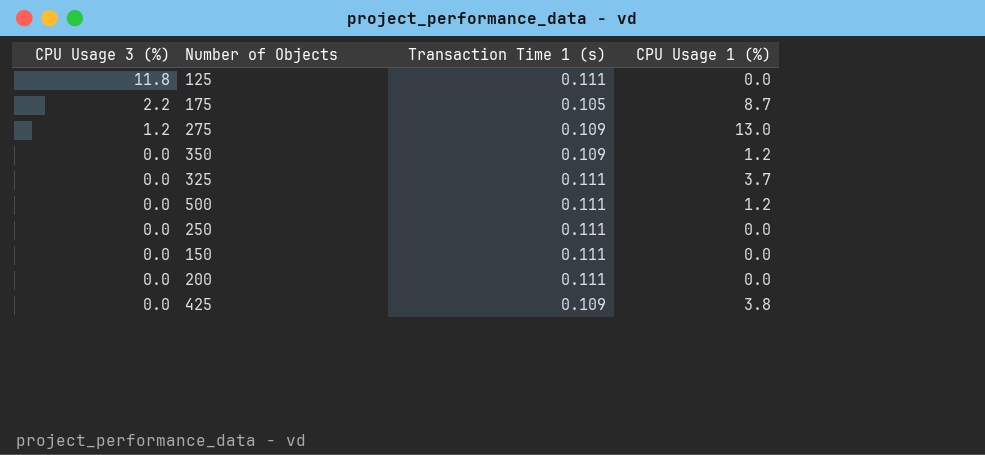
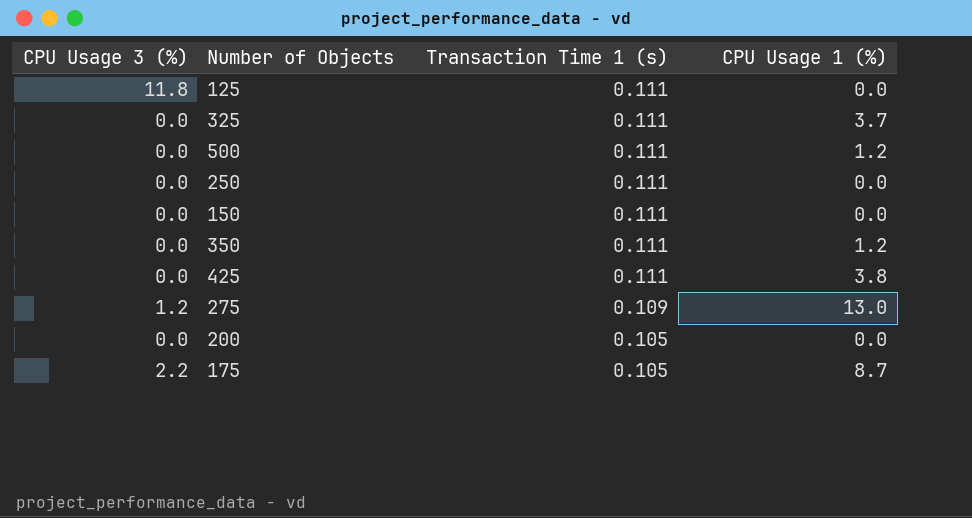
row order: CPU Usage 3 (%) descending -> Transaction Time 1 (s) descending
350 | Transaction Time 1 (s): 0.109 -> 0.111
425 | Transaction Time 1 (s): 0.109 -> 0.111
200 | Transaction Time 1 (s): 0.111 -> 0.105

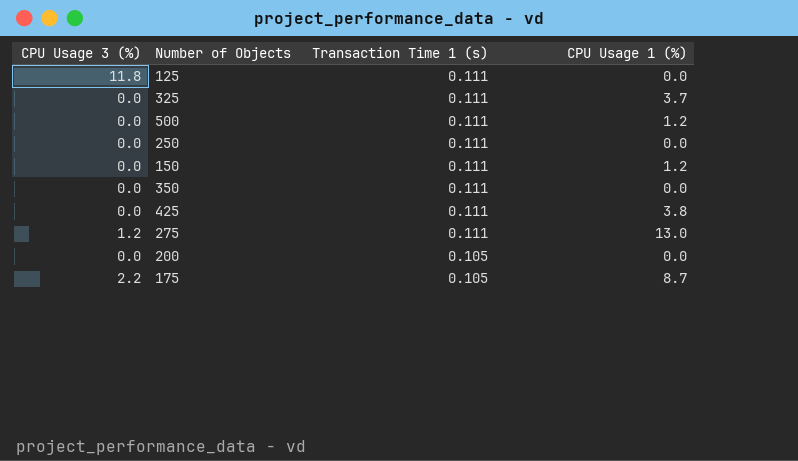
150 | CPU Usage 1 (%): 0.0 -> 1.2
350 | CPU Usage 1 (%): 1.2 -> 0.0
275 | Transaction Time 1 (s): 0.109 -> 0.111

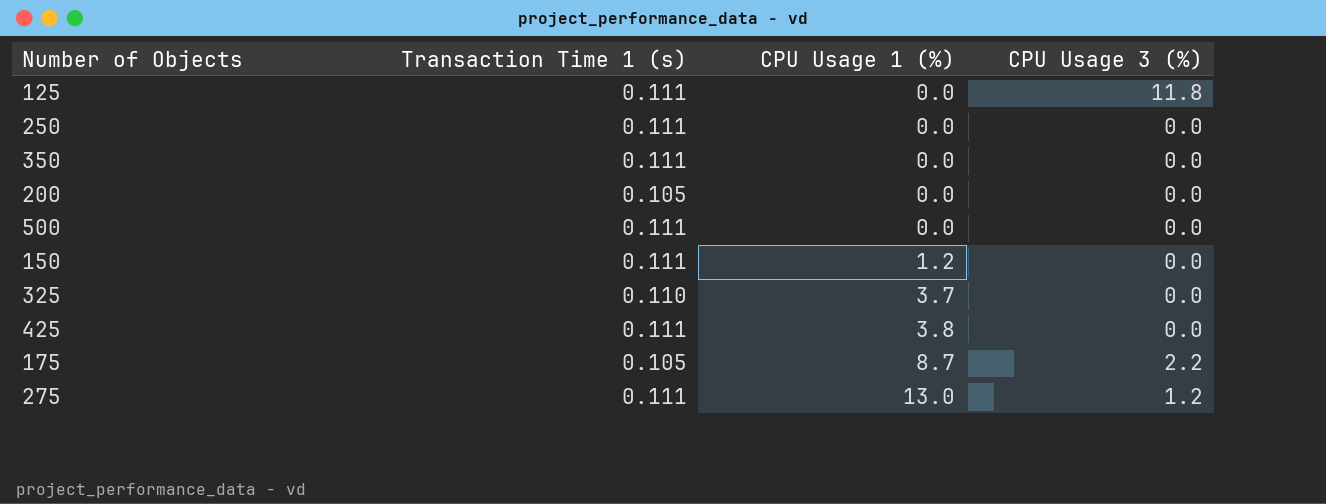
row order: Transaction Time 1 (s) descending -> CPU Usage 1 (%) ascending
column CPU Usage 3 (%) | position: 1 -> 4
500 | CPU Usage 1 (%): 1.2 -> 0.0
325 | Transaction Time 1 (s): 0.111 -> 0.110

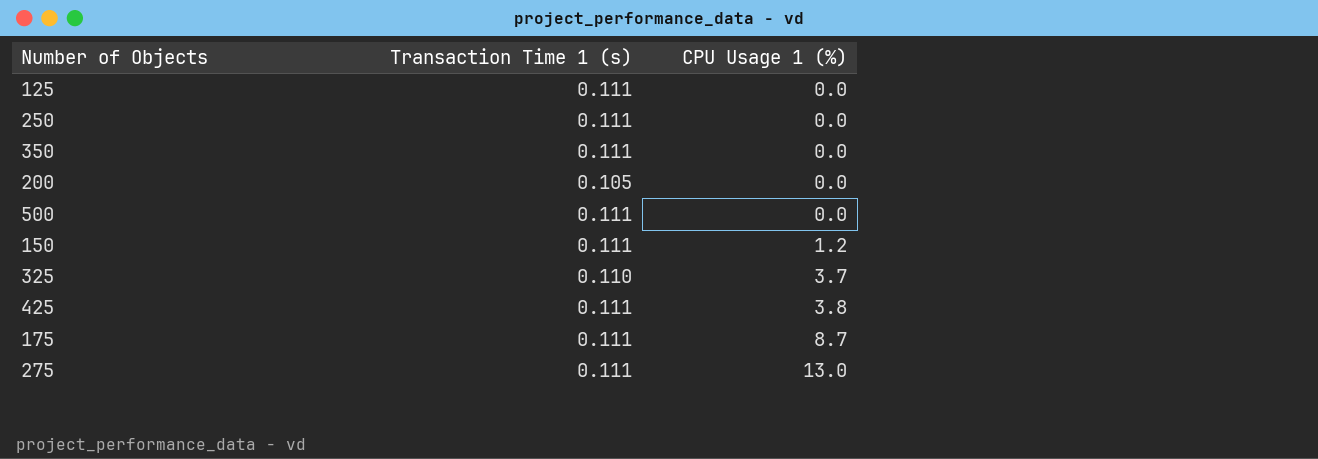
column CPU Usage 3 (%) | position: 4 -> none
175 | Transaction Time 1 (s): 0.105 -> 0.111

